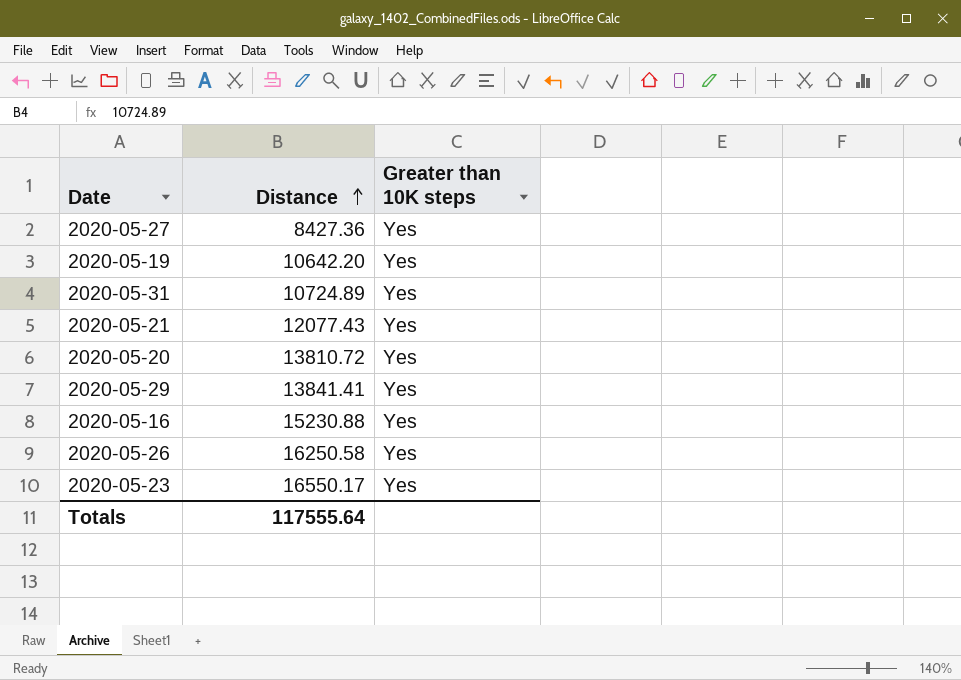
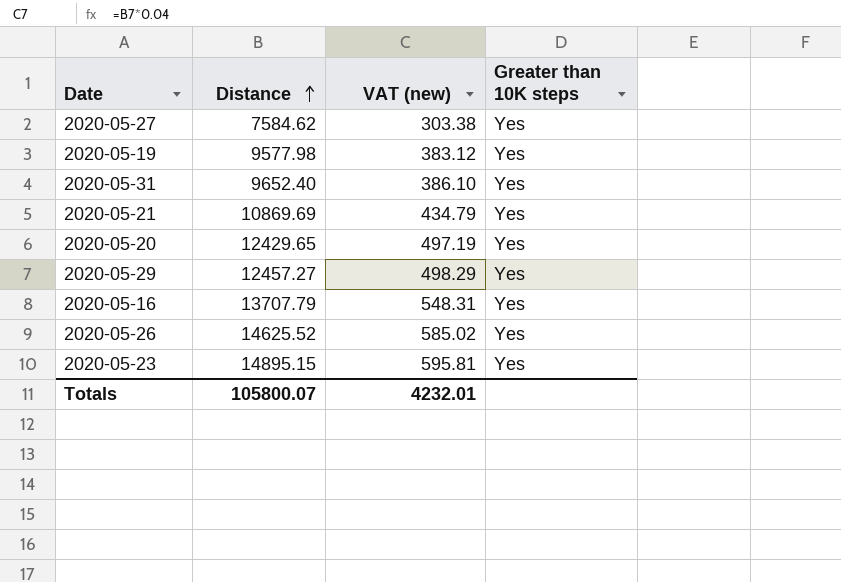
column VAT (new) | formula: none -> [Distance] * 0.04
2020-05-27 | Distance: 8427.36 -> 7584.62
2020-05-19 | Distance: 10642.20 -> 9577.98
2020-05-31 | Distance: 10724.89 -> 9652.40
2020-05-21 | Distance: 12077.43 -> 10869.69
2020-05-20 | Distance: 13810.72 -> 12429.65
2020-05-29 | Distance: 13841.41 -> 12457.27
2020-05-16 | Distance: 15230.88 -> 13707.79
2020-05-26 | Distance: 16250.58 -> 14625.52
2020-05-23 | Distance: 16550.17 -> 14895.15
Totals | Distance: 117555.64 -> 105800.07

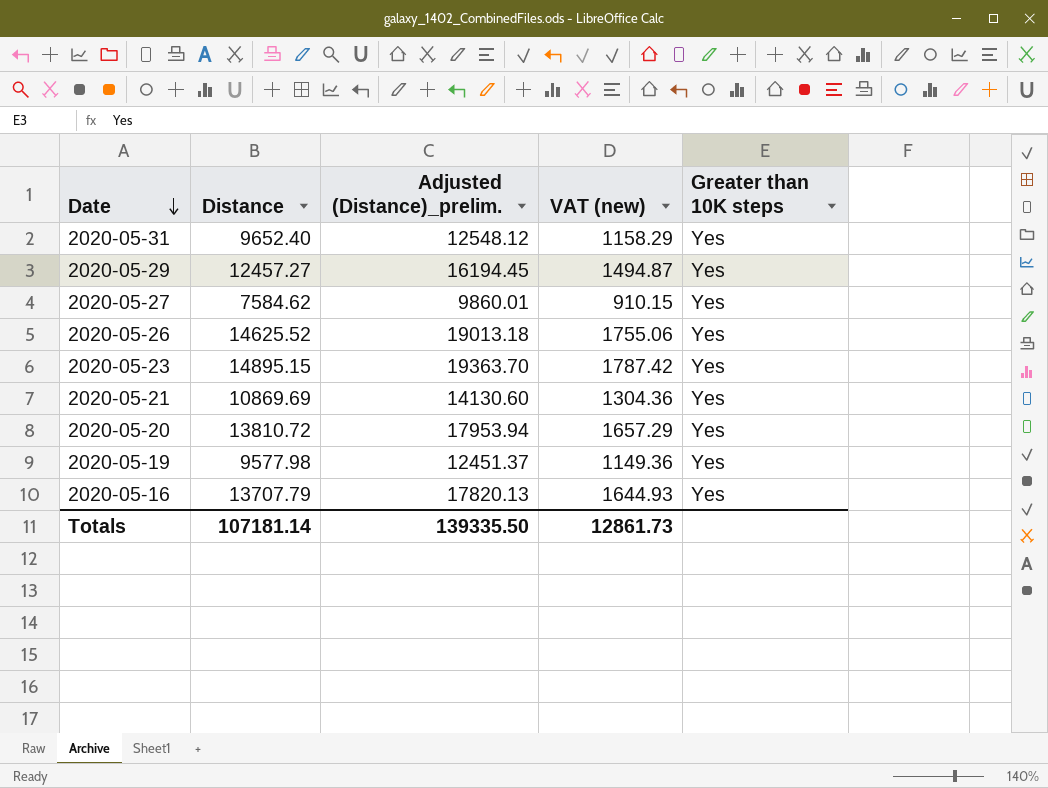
row order: Distance ascending -> Date descending
column Adjusted (Distance)_prelim. | formula: none -> [Distance] * 1.3
column VAT (new) | formula: [Distance] * 0.04 -> [Distance] * 0.12
2020-05-20 | Distance: 12429.65 -> 13810.72
Totals | Distance: 105800.07 -> 107181.14
Totals | VAT (new): 4232.01 -> 12861.73

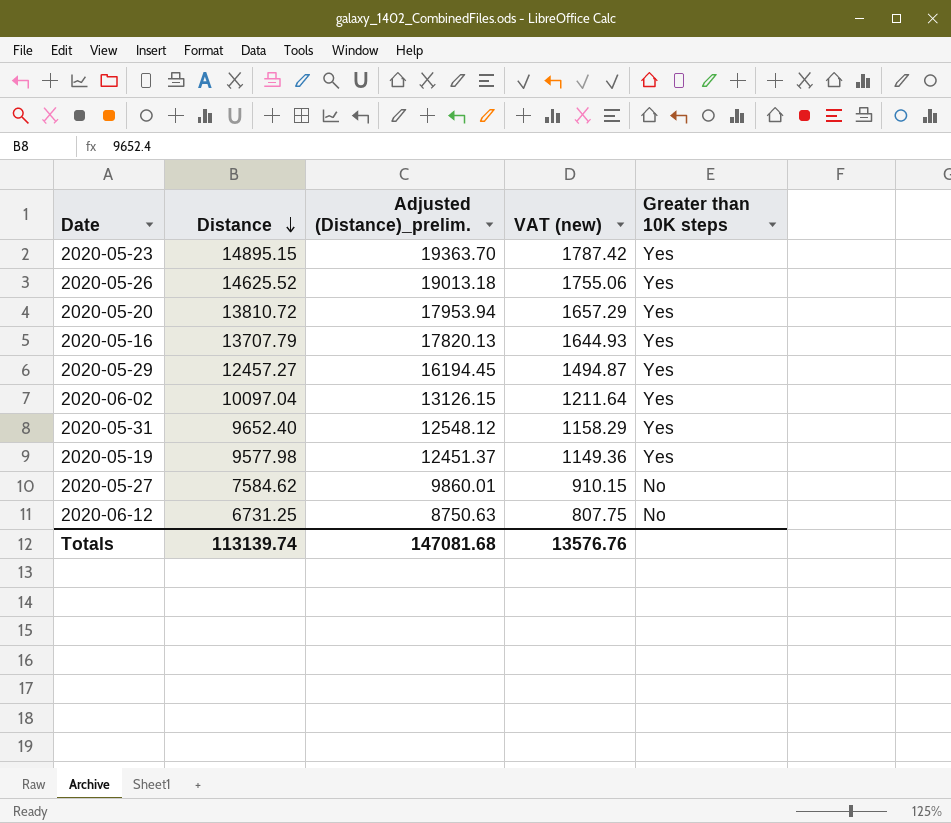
row order: Date descending -> Distance descending
row 2020-05-21: 10869.69 | 14130.60 | 1304.36 | Yes -> none
row 2020-06-02: none -> 10097.04 | 13126.15 | 1211.64 | Yes
2020-05-27 | Greater than 10K steps: Yes -> No
row 2020-06-12: none -> 6731.25 | 8750.63 | 807.75 | No
Totals | Distance: 107181.14 -> 113139.74
Totals | Adjusted (Distance)_prelim.: 139335.50 -> 147081.68
Totals | VAT (new): 12861.73 -> 13576.76

